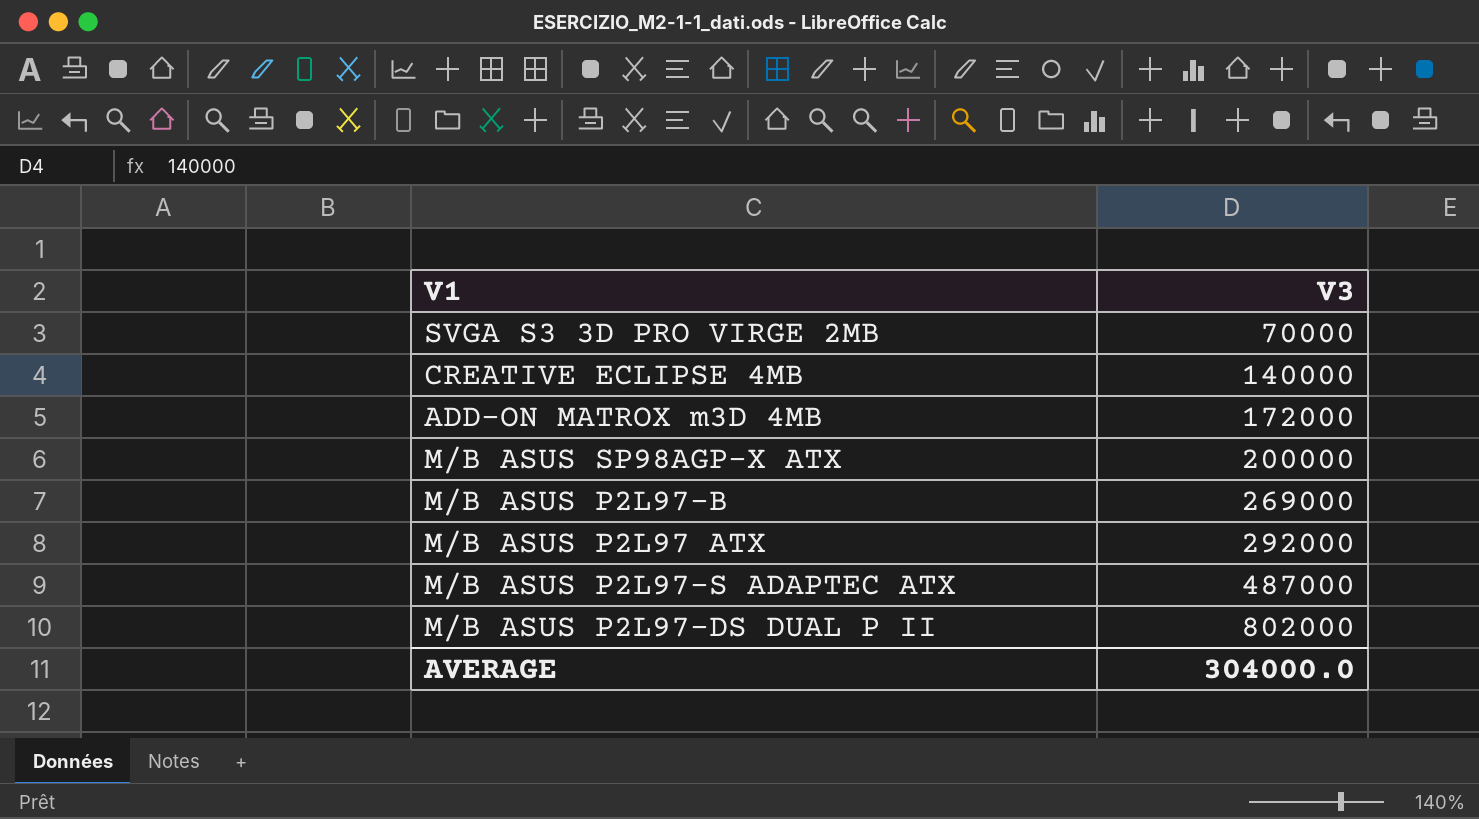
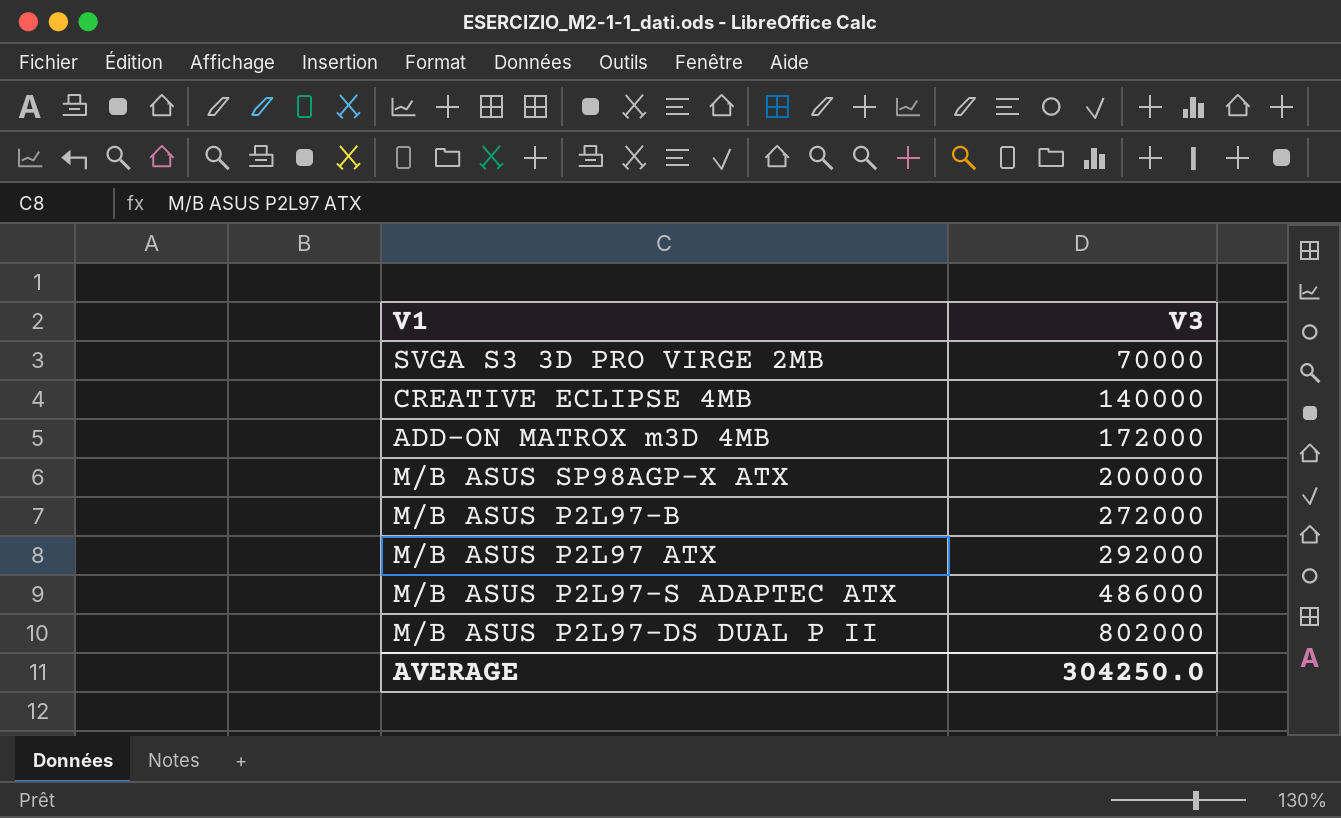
M/B ASUS P2L97-B | V3: 269000 -> 272000
M/B ASUS P2L97-S ADAPTEC ATX | V3: 487000 -> 486000
AVERAGE | V3: 304000.0 -> 304250.0

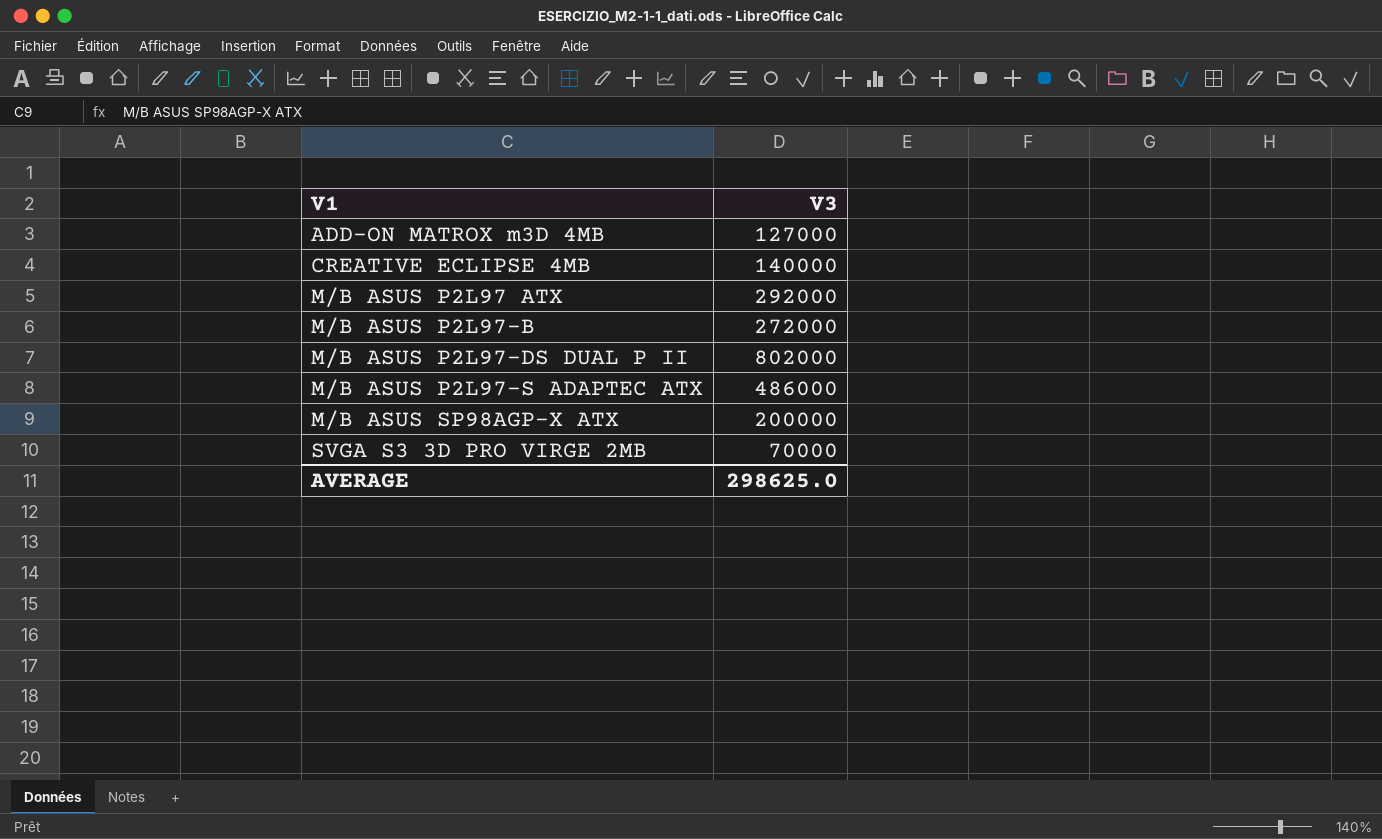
row order: V3 ascending -> V1 ascending
ADD-ON MATROX m3D 4MB | V3: 172000 -> 127000
AVERAGE | V3: 304250.0 -> 298625.0

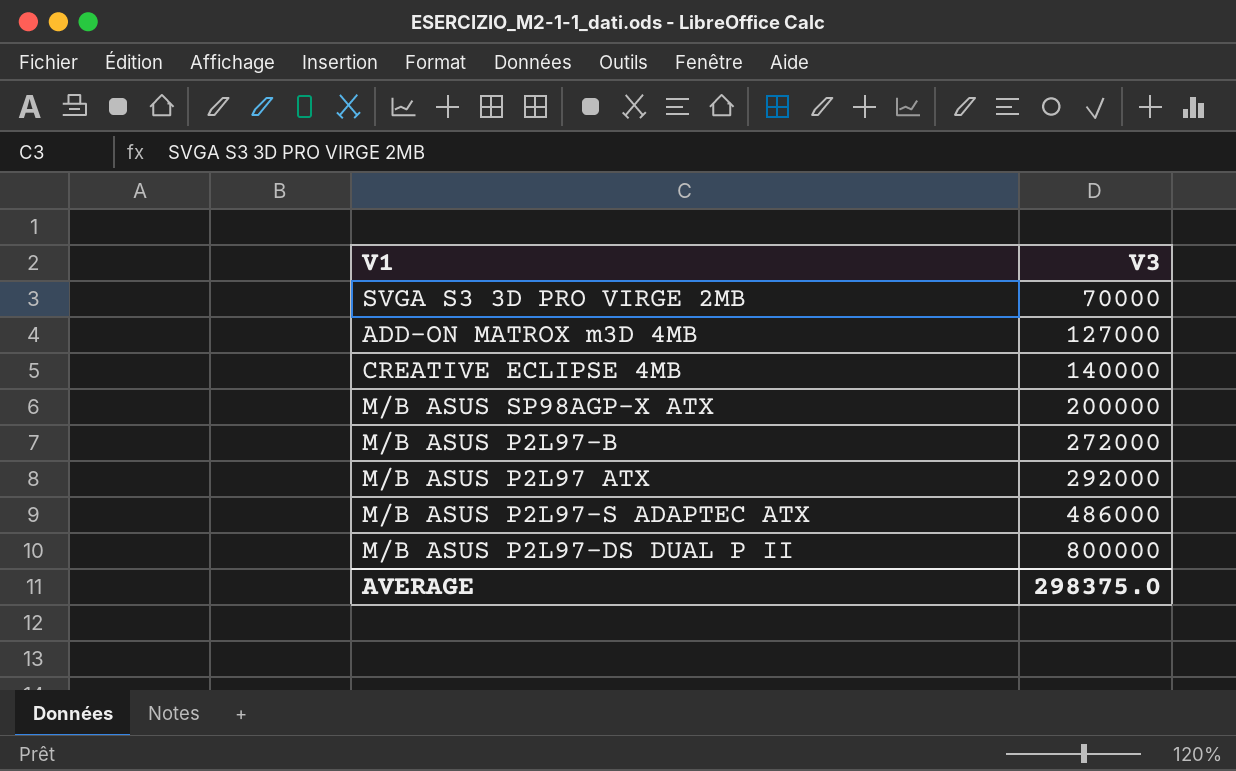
row order: V1 ascending -> V3 ascending
M/B ASUS P2L97-DS DUAL P II | V3: 802000 -> 800000
AVERAGE | V3: 298625.0 -> 298375.0

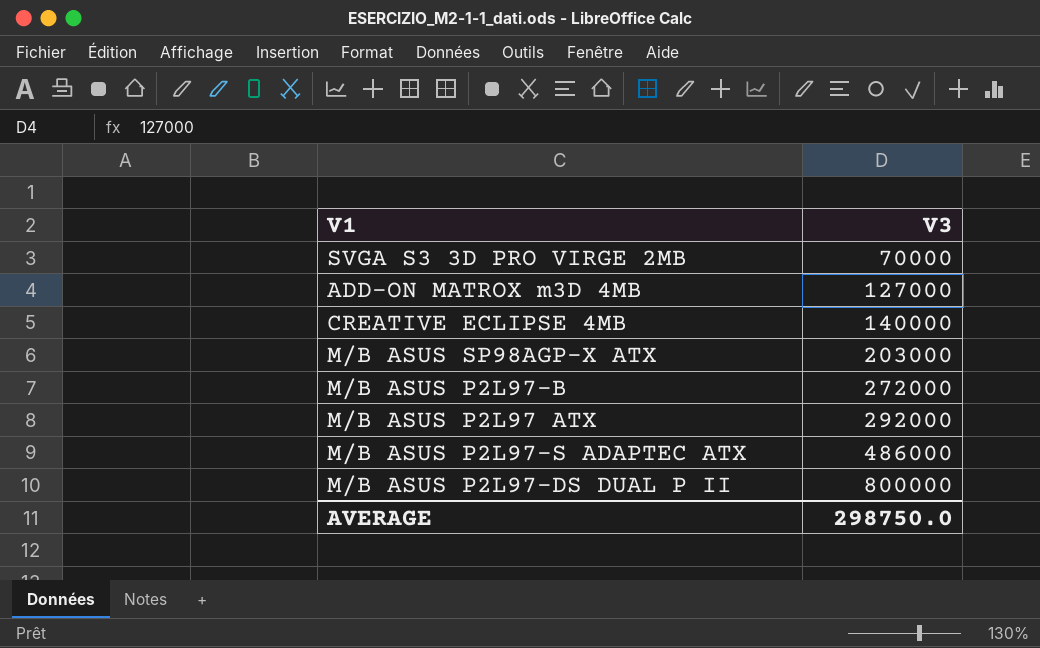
M/B ASUS SP98AGP-X ATX | V3: 200000 -> 203000
AVERAGE | V3: 298375.0 -> 298750.0

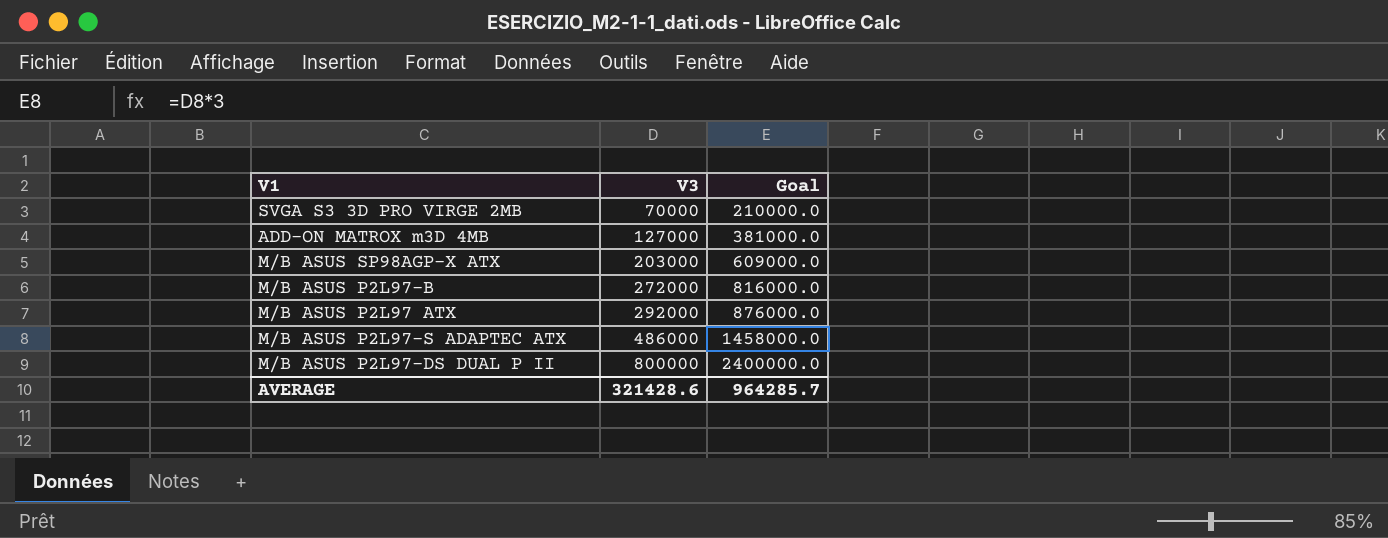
column Goal | formula: none -> [V3] * 3
row CREATIVE ECLIPSE 4MB: 140000 -> none
AVERAGE | V3: 298750.0 -> 321428.6

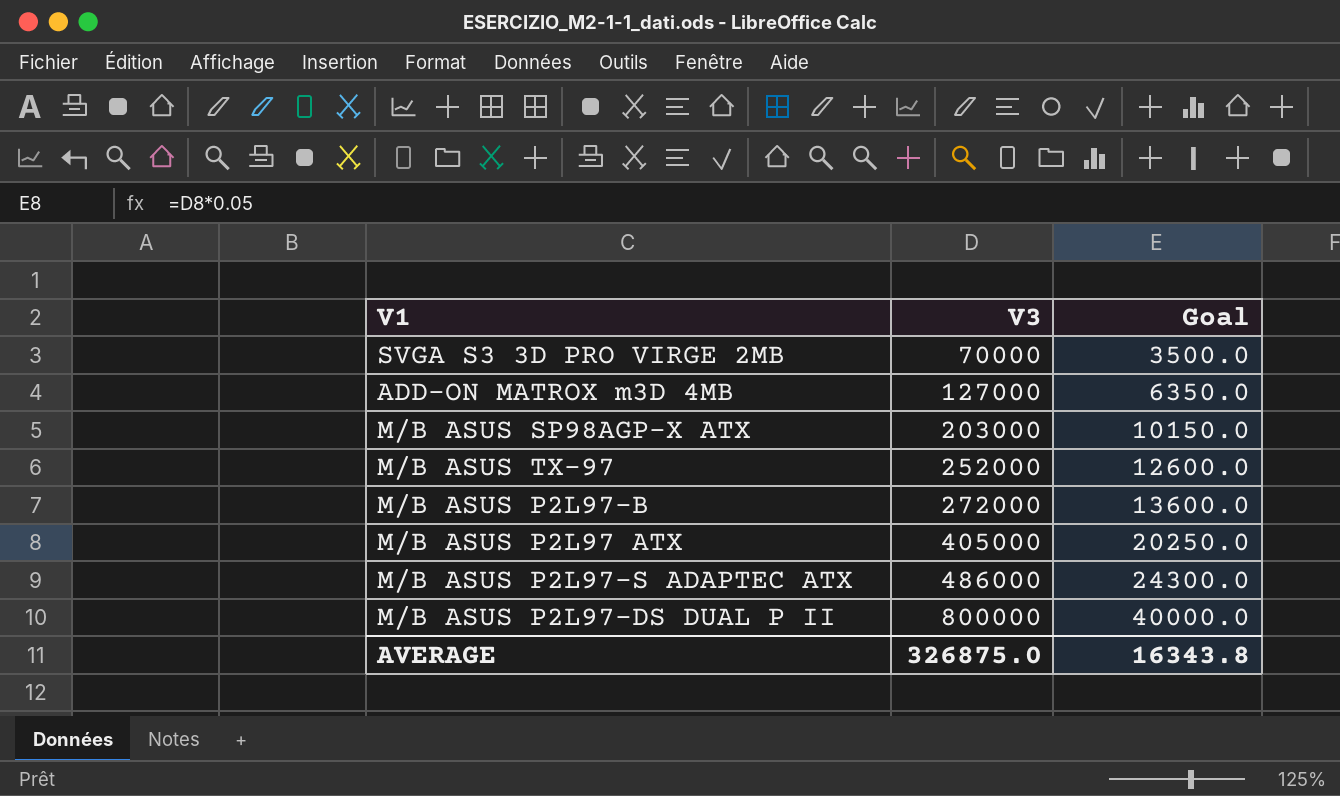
column Goal | formula: [V3] * 3 -> [V3] * 0.05
row M/B ASUS TX-97: none -> 252000 | 12600.0
M/B ASUS P2L97 ATX | V3: 292000 -> 405000
AVERAGE | V3: 321428.6 -> 326875.0
AVERAGE | Goal: 964285.7 -> 16343.8

